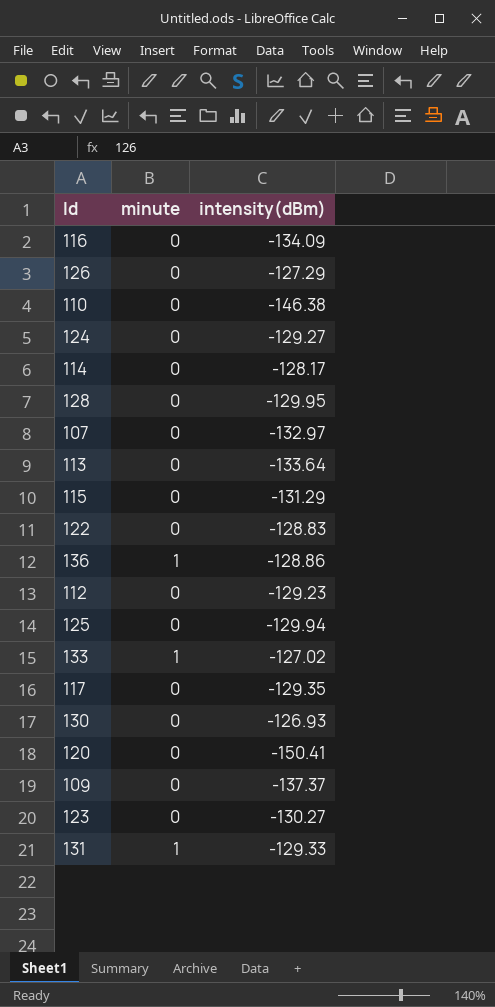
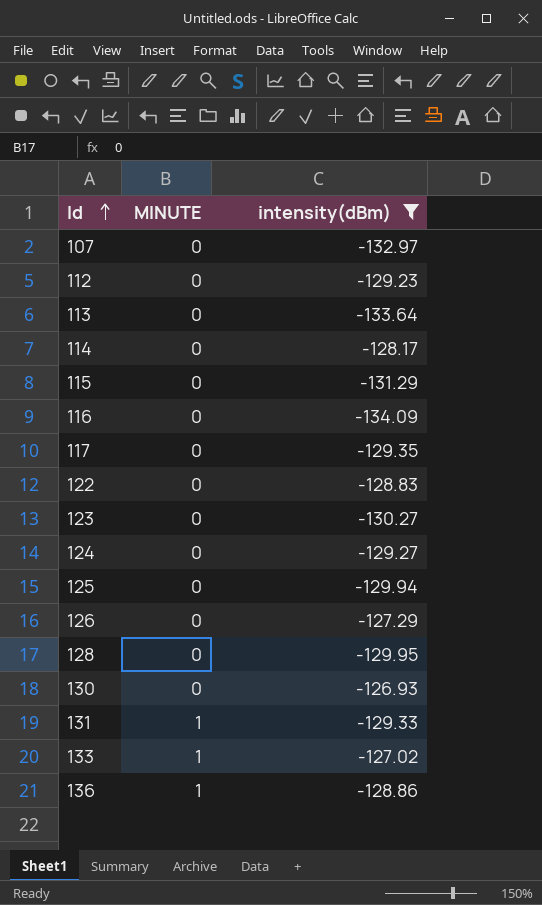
filter: none -> intensity(dBm) >= -134.09
row order: none -> Id ascending
column name: minute -> MINUTE

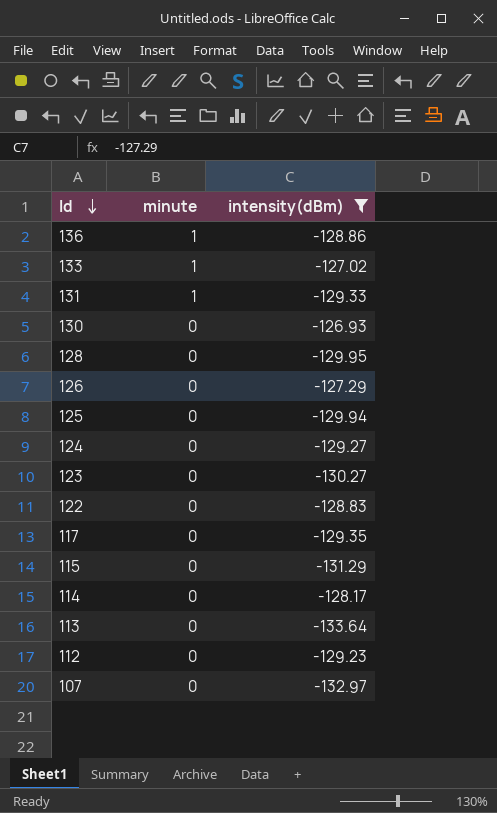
row order: Id ascending -> Id descending
column name: MINUTE -> minute
row 116: 0 | -134.09 -> none

